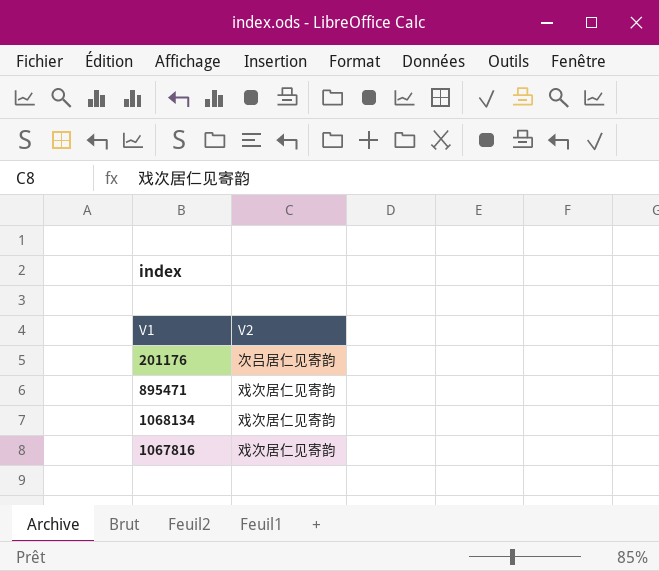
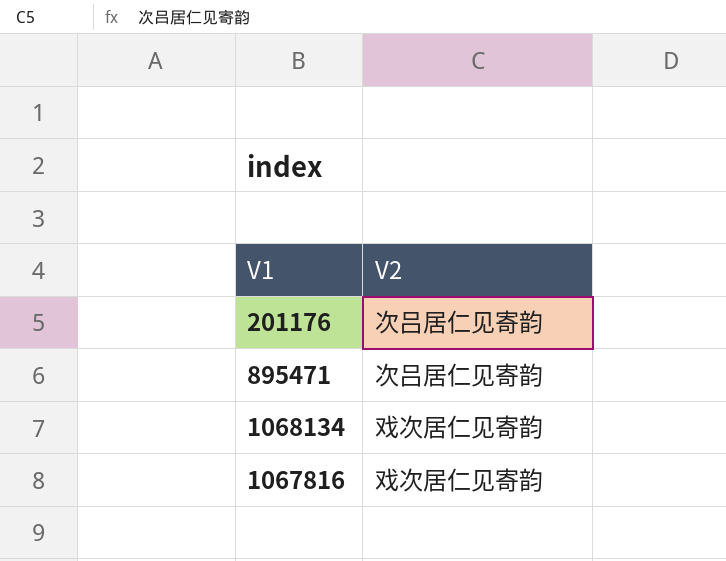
895471 | V2: 戏次居仁见寄韵 -> 次吕居仁见寄韵

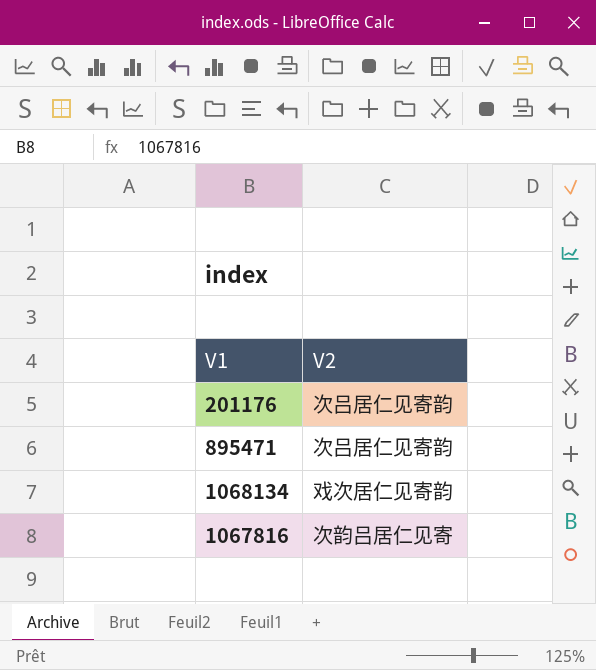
1067816 | V2: 戏次居仁见寄韵 -> 次韵吕居仁见寄

